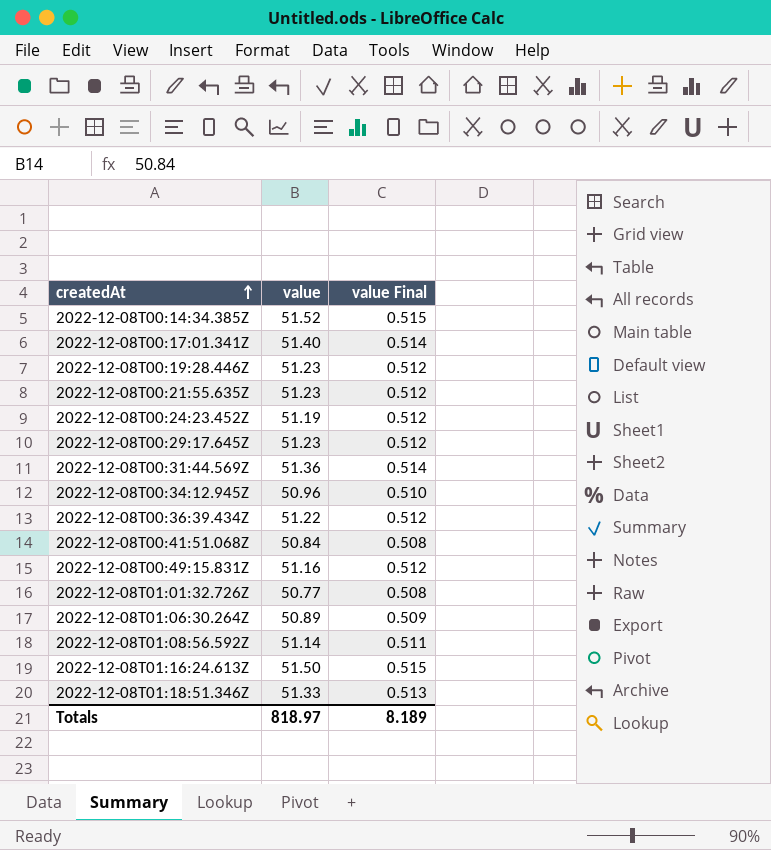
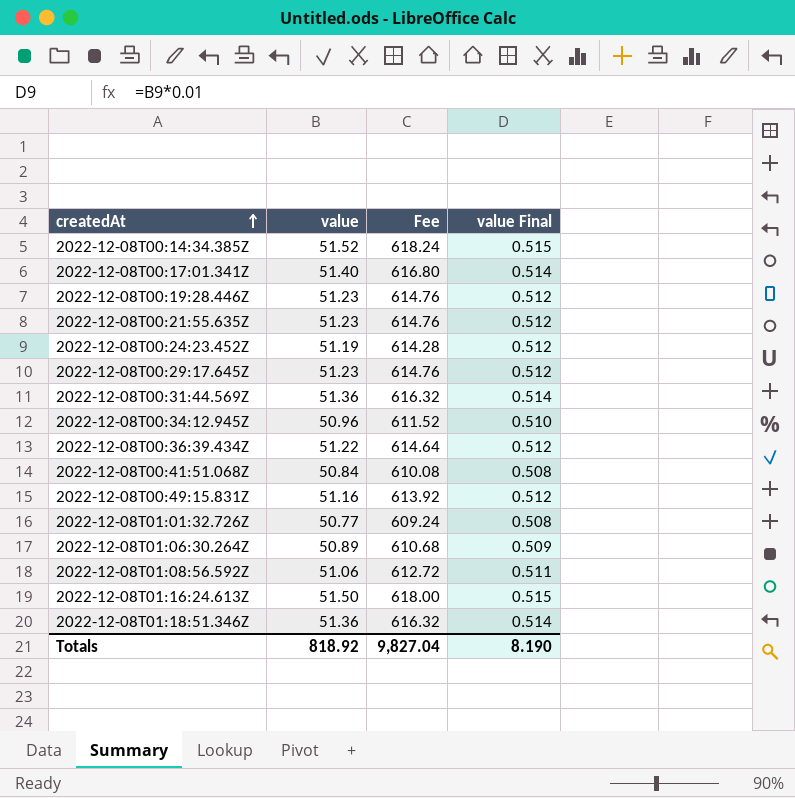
column Fee | formula: none -> [value] * 12
2022-12-08T01:08:56.592Z | value: 51.14 -> 51.06
2022-12-08T01:18:51.346Z | value: 51.33 -> 51.36
2022-12-08T01:18:51.346Z | value Final: 0.513 -> 0.514
Totals | value: 818.97 -> 818.92
Totals | value Final: 8.189 -> 8.190

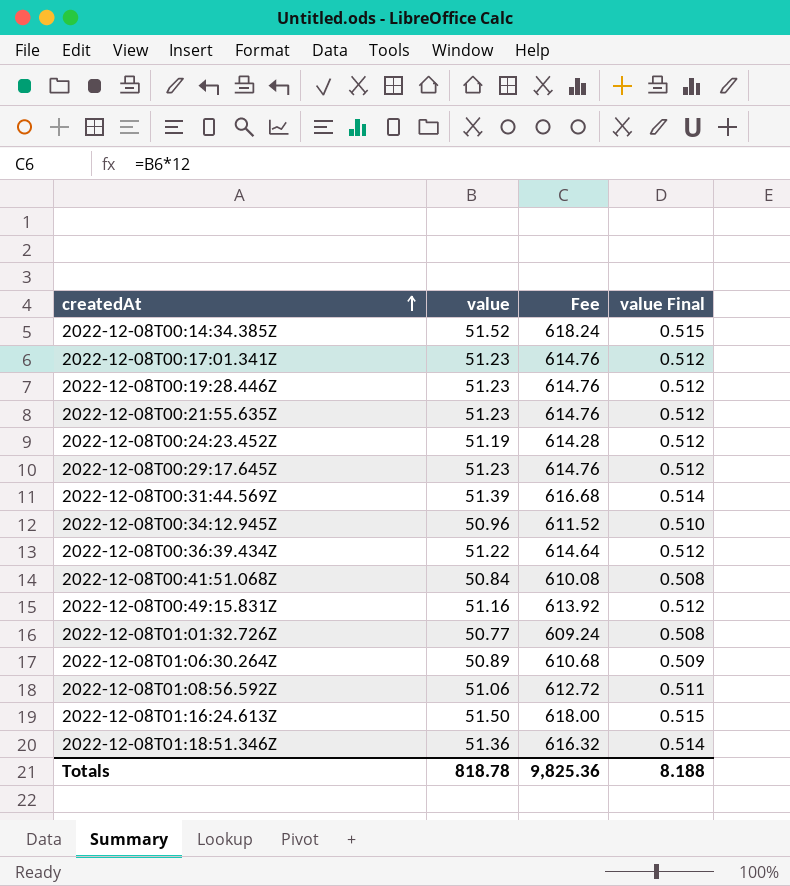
2022-12-08T00:17:01.341Z | value: 51.40 -> 51.23
2022-12-08T00:17:01.341Z | Fee: 616.80 -> 614.76
2022-12-08T00:17:01.341Z | value Final: 0.514 -> 0.512
2022-12-08T00:31:44.569Z | value: 51.36 -> 51.39
2022-12-08T00:31:44.569Z | Fee: 616.32 -> 616.68
Totals | value: 818.92 -> 818.78
Totals | Fee: 9,827.04 -> 9,825.36
Totals | value Final: 8.190 -> 8.188

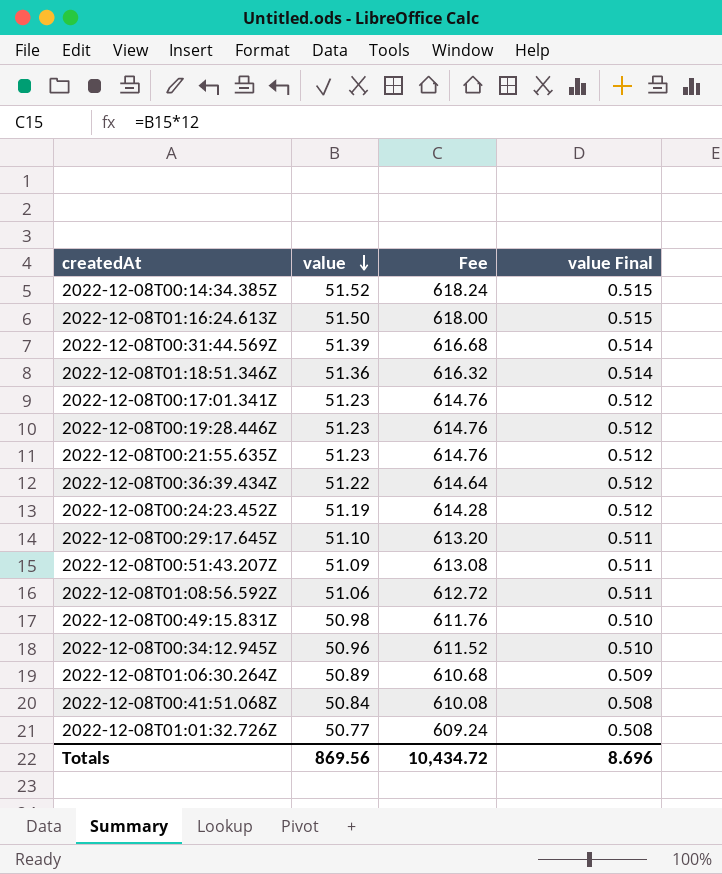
row order: createdAt ascending -> value descending
2022-12-08T00:29:17.645Z | value: 51.23 -> 51.10
2022-12-08T00:29:17.645Z | Fee: 614.76 -> 613.20
2022-12-08T00:29:17.645Z | value Final: 0.512 -> 0.511
row 2022-12-08T00:51:43.207Z: none -> 51.09 | 613.08 | 0.511
2022-12-08T00:49:15.831Z | value: 51.16 -> 50.98
2022-12-08T00:49:15.831Z | Fee: 613.92 -> 611.76
2022-12-08T00:49:15.831Z | value Final: 0.512 -> 0.510
Totals | value: 818.78 -> 869.56
Totals | Fee: 9,825.36 -> 10,434.72
Totals | value Final: 8.188 -> 8.696

